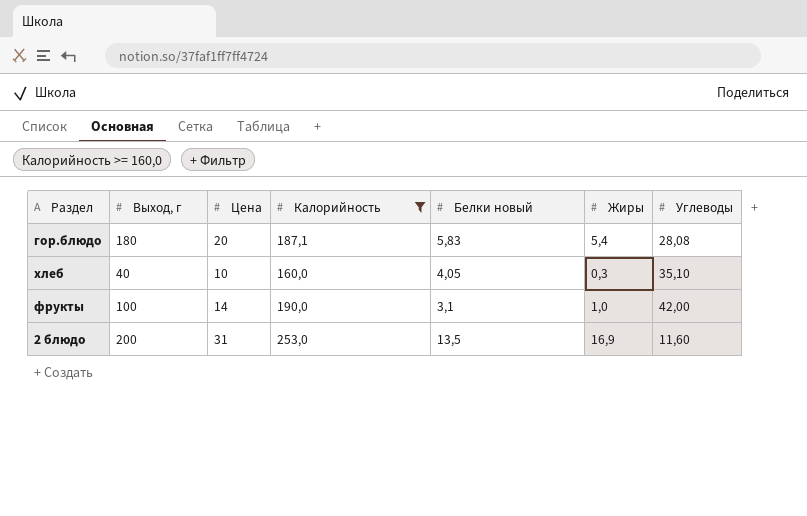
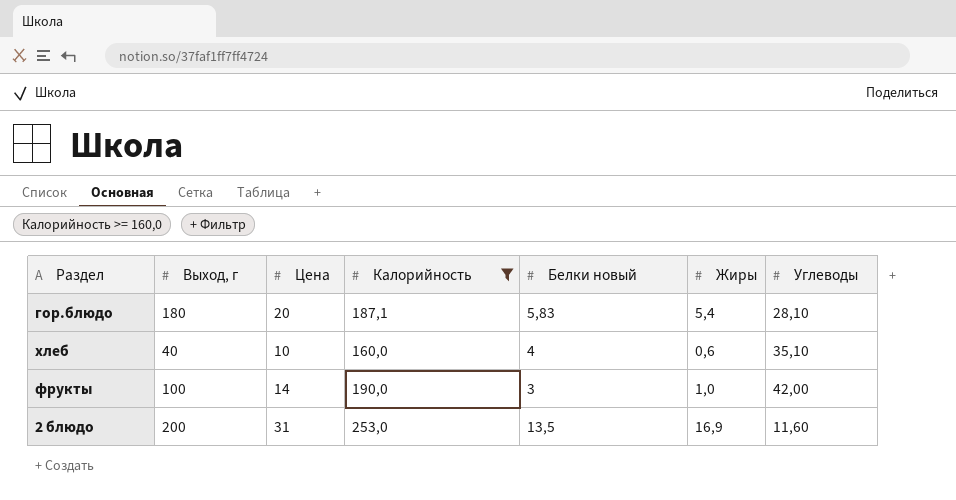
гор.блюдо | Углеводы: 28,08 -> 28,10
хлеб | Белки новый: 4,05 -> 4
хлеб | Жиры: 0,3 -> 0,6
фрукты | Белки новый: 3,1 -> 3

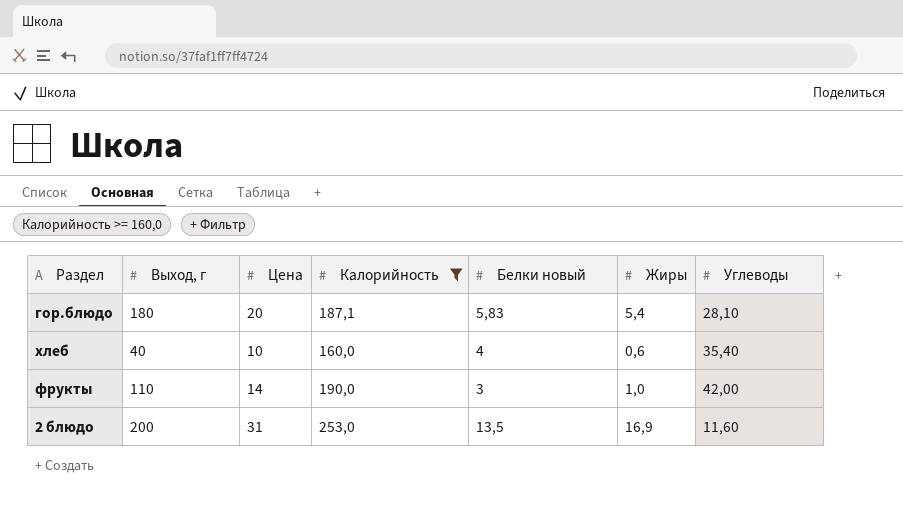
хлеб | Углеводы: 35,10 -> 35,40
фрукты | Выход, г: 100 -> 110

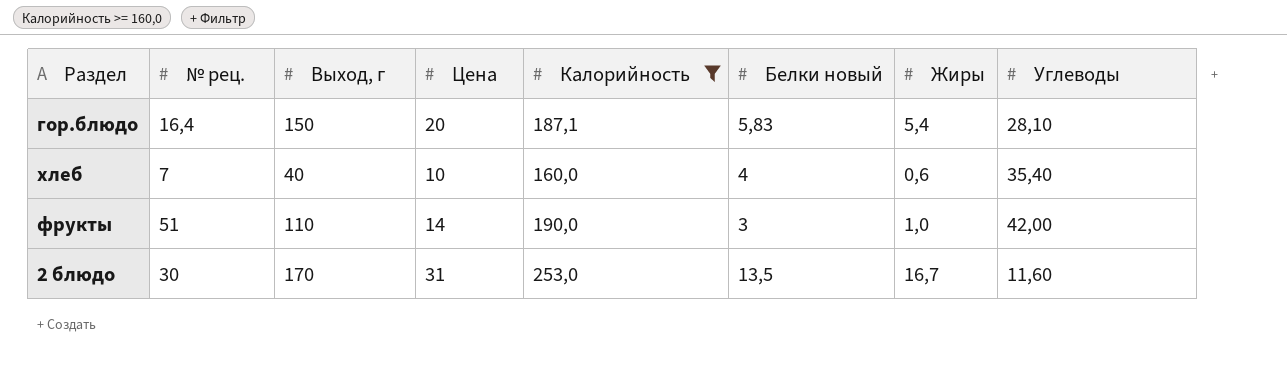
column № рец. | position: none -> 2
гор.блюдо | Выход, г: 180 -> 150
2 блюдо | Выход, г: 200 -> 170
2 блюдо | Жиры: 16,9 -> 16,7

